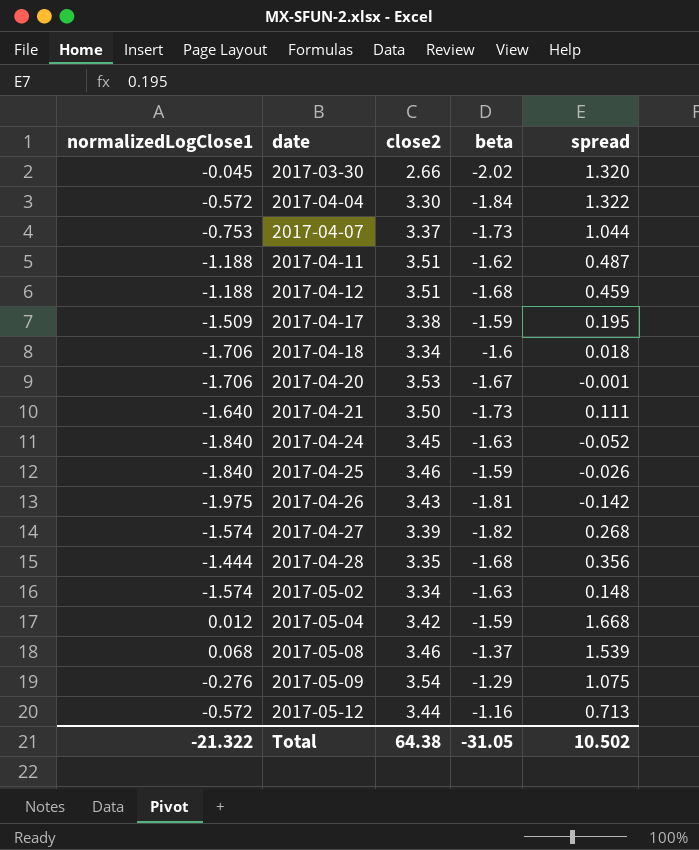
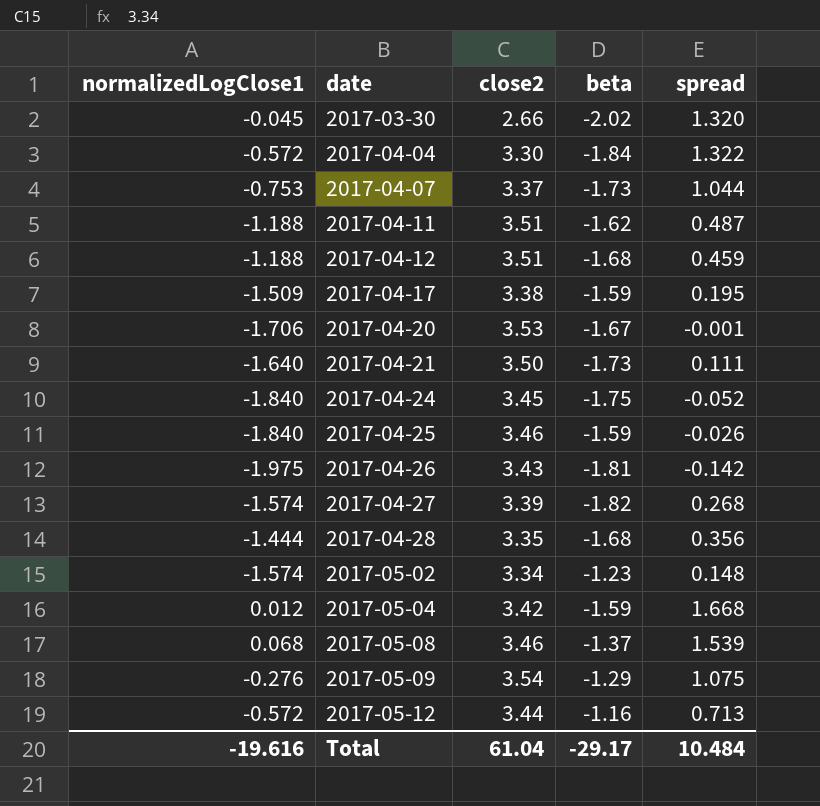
row 2017-04-18: -1.706 | 3.34 | -1.6 | 0.018 -> none
2017-04-24 | beta: -1.63 -> -1.75
2017-05-02 | beta: -1.63 -> -1.23
Total | normalizedLogClose1: -21.322 -> -19.616
Total | close2: 64.38 -> 61.04
Total | beta: -31.05 -> -29.17
Total | spread: 10.502 -> 10.484

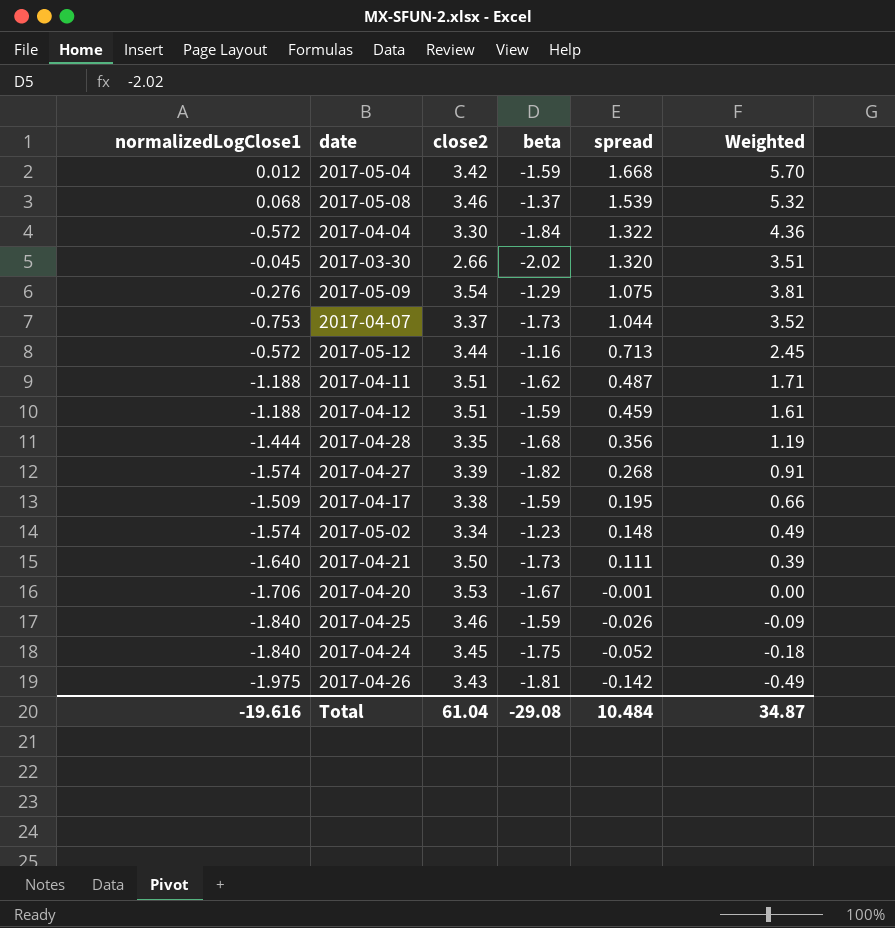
row order: date ascending -> spread descending
column Weighted | formula: none -> [close2] * [spread]
2017-04-12 | beta: -1.68 -> -1.59
Total | beta: -29.17 -> -29.08

